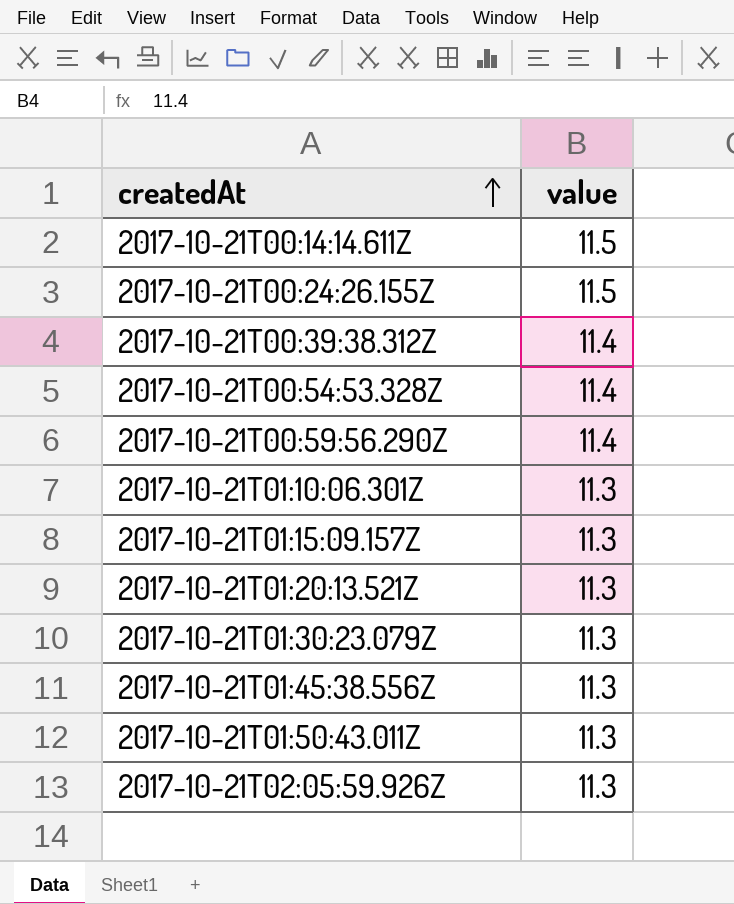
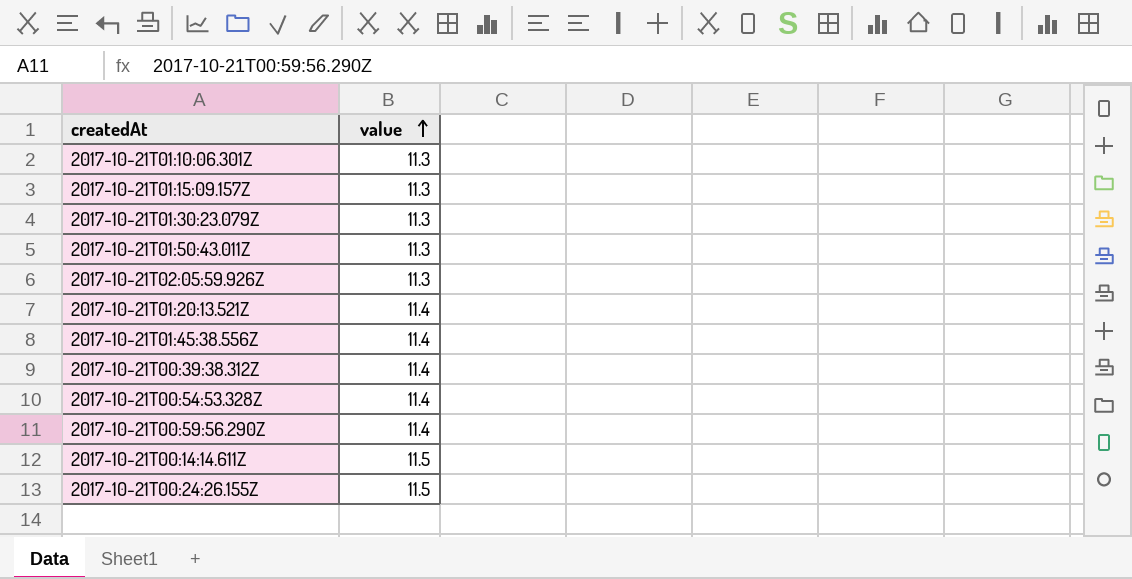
row order: createdAt ascending -> value ascending
2017-10-21T01:20:13.521Z | value: 11.3 -> 11.4
2017-10-21T01:45:38.556Z | value: 11.3 -> 11.4

